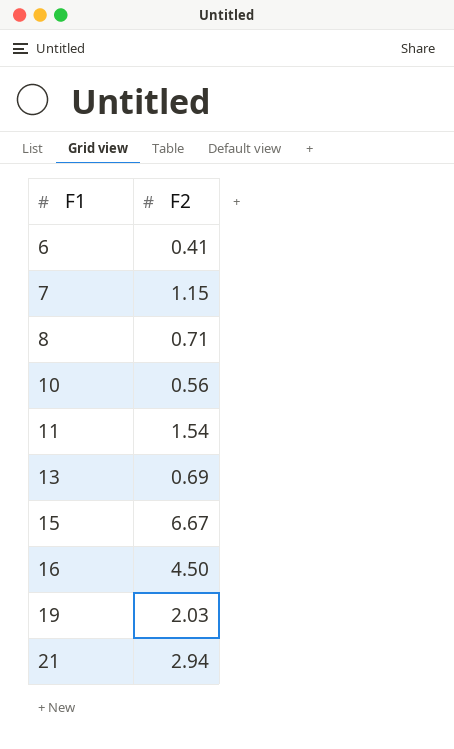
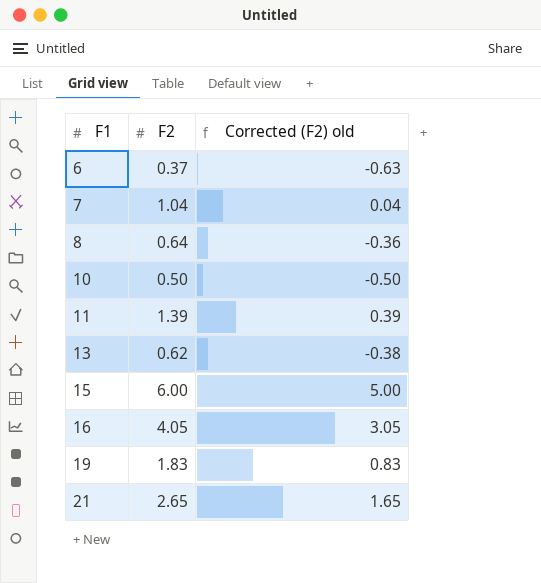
column Corrected (F2) old | formula: none -> [F2] - 1
6 | F2: 0.41 -> 0.37
7 | F2: 1.15 -> 1.04
8 | F2: 0.71 -> 0.64
10 | F2: 0.56 -> 0.50
11 | F2: 1.54 -> 1.39
13 | F2: 0.69 -> 0.62
15 | F2: 6.67 -> 6.00
16 | F2: 4.50 -> 4.05
19 | F2: 2.03 -> 1.83
21 | F2: 2.94 -> 2.65

